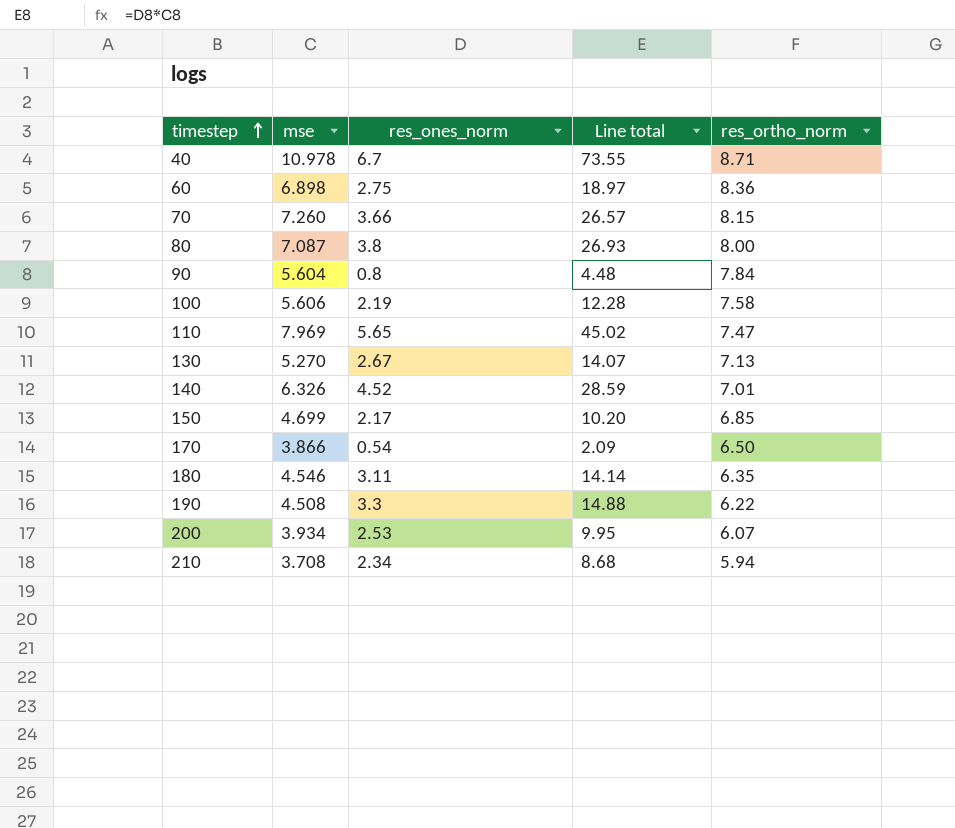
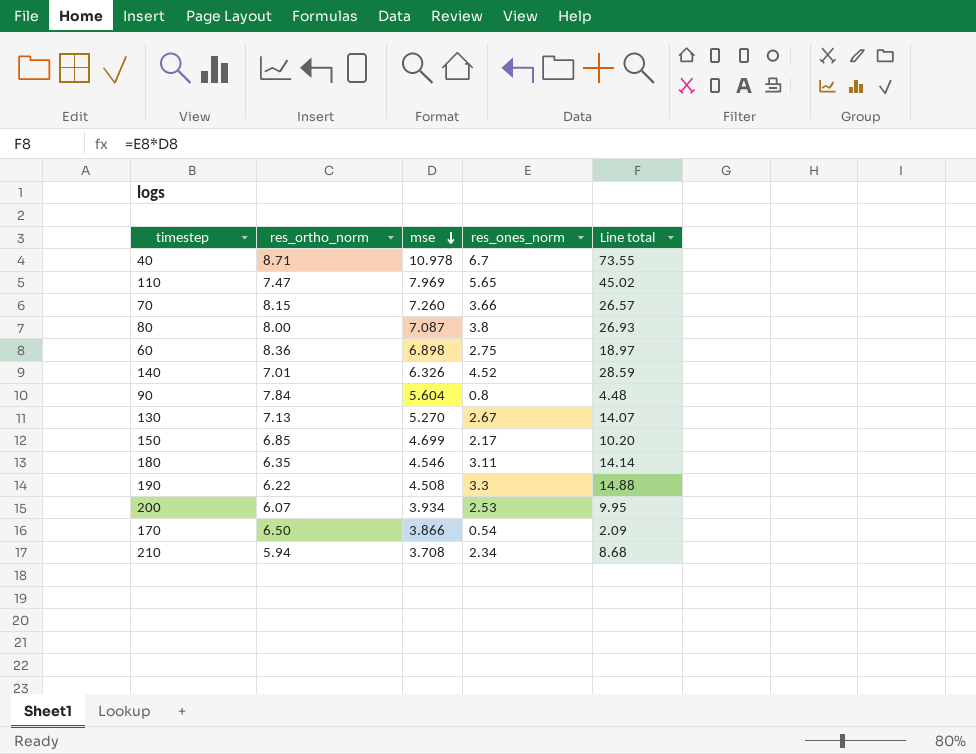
row order: timestep ascending -> mse descending
column res_ortho_norm | position: 5 -> 2
row 100: 5.606 | 2.19 | 12.28 | 7.58 -> none

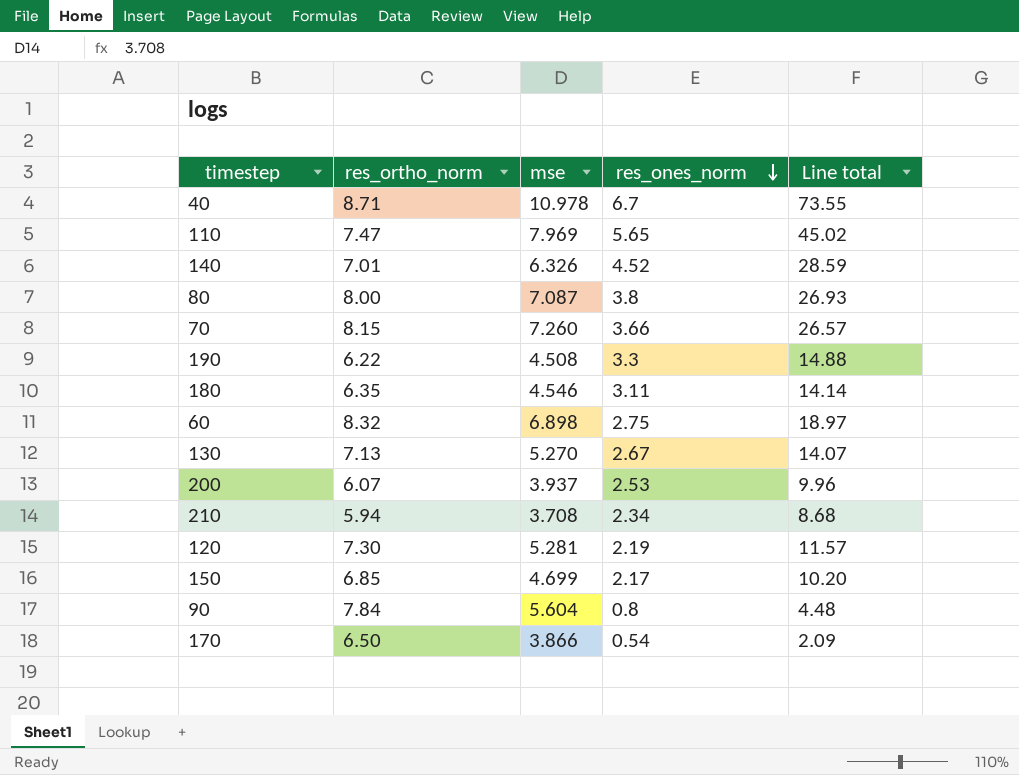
row order: mse descending -> res_ones_norm descending
60 | res_ortho_norm: 8.36 -> 8.32
200 | mse: 3.934 -> 3.937
200 | Line total: 9.95 -> 9.96
row 120: none -> 7.30 | 5.281 | 2.19 | 11.57

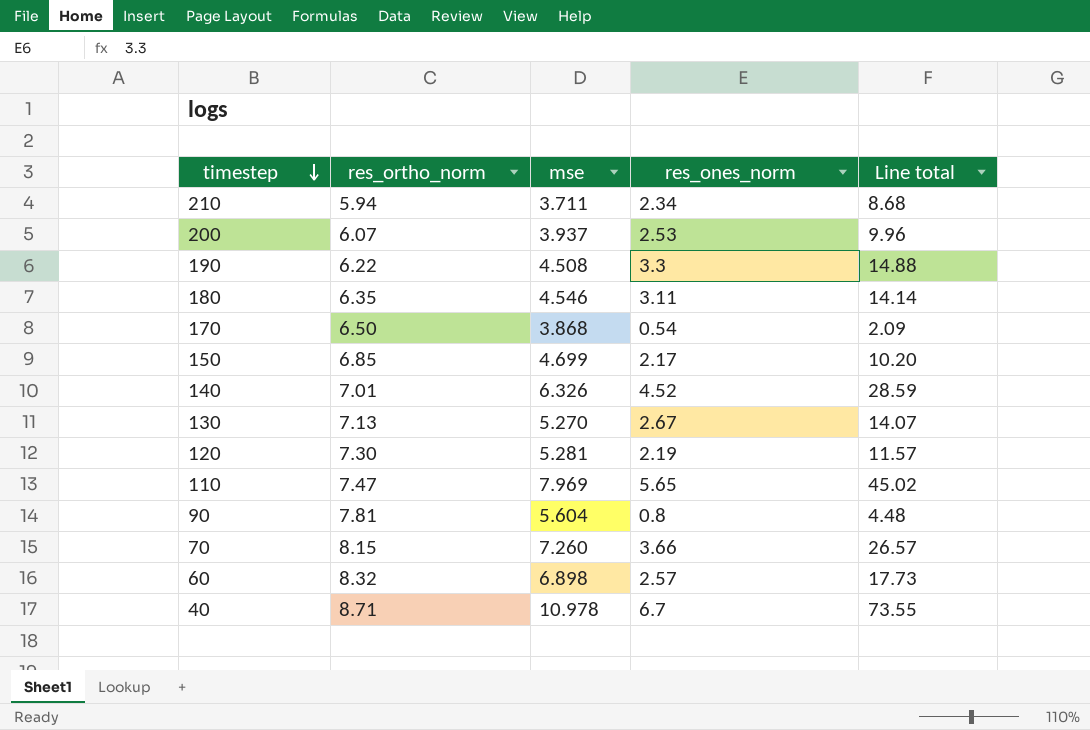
row order: res_ones_norm descending -> timestep descending
row 80: 8.00 | 7.087 | 3.8 | 26.93 -> none
210 | mse: 3.708 -> 3.711
170 | mse: 3.866 -> 3.868
90 | res_ortho_norm: 7.84 -> 7.81
60 | res_ones_norm: 2.75 -> 2.57
60 | Line total: 18.97 -> 17.73

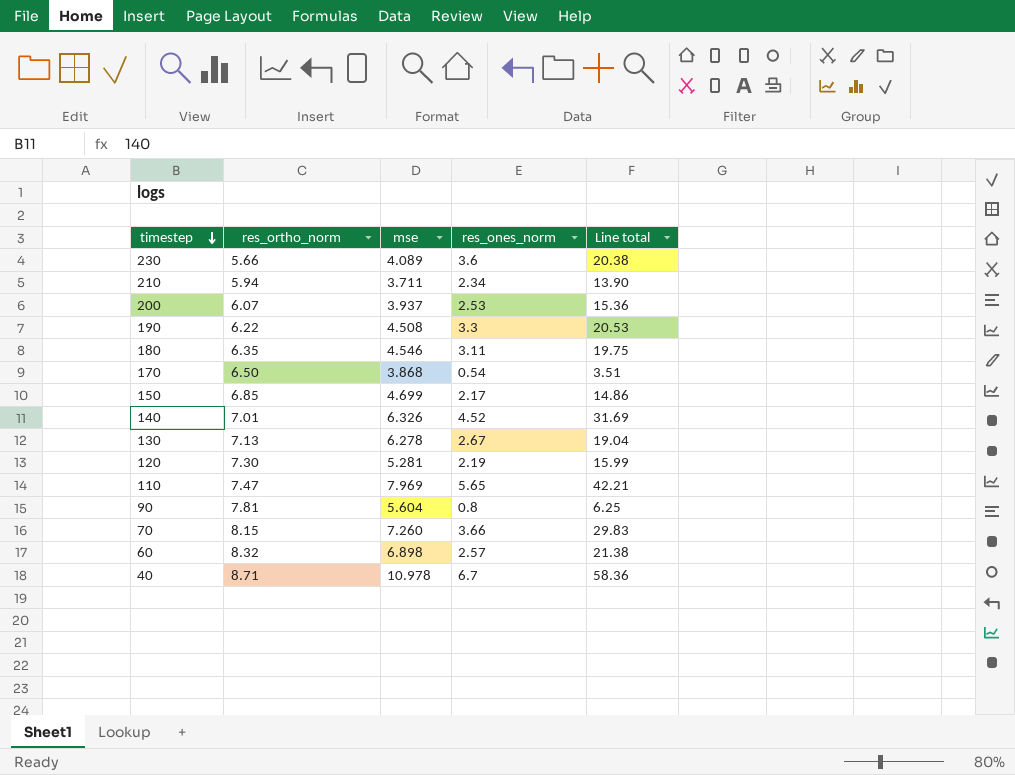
column Line total | formula: [mse] * [res_ones_norm] -> [res_ortho_norm] * [res_ones_norm]
row 230: none -> 5.66 | 4.089 | 3.6 | 20.38
130 | mse: 5.270 -> 6.278

